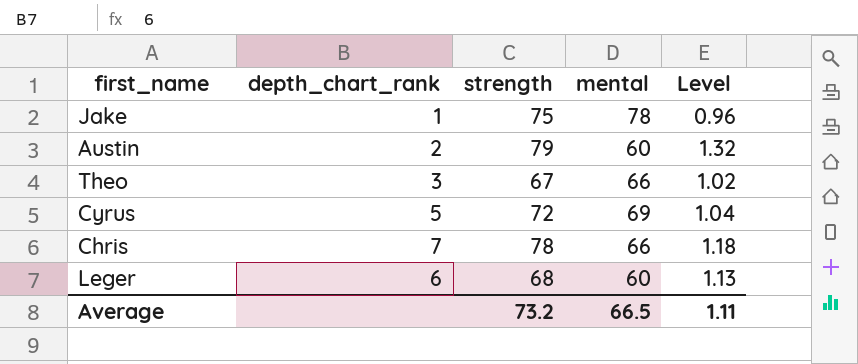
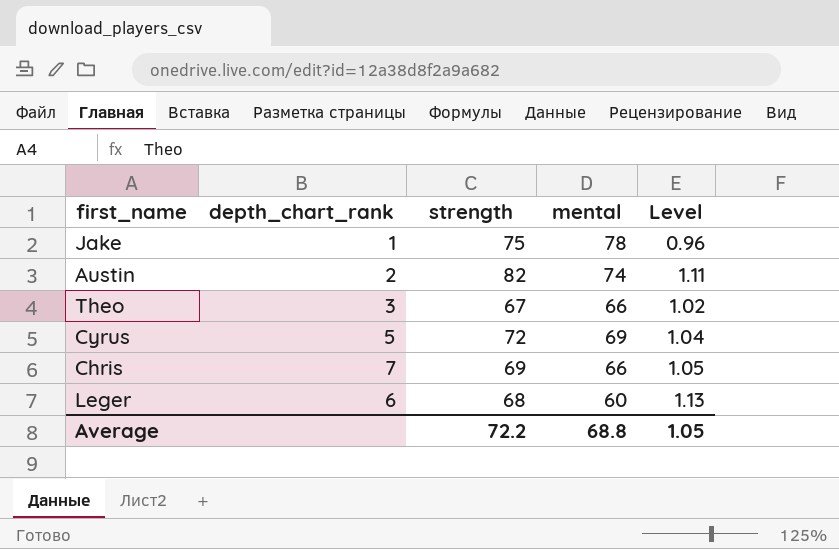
Austin | strength: 79 -> 82
Austin | mental: 60 -> 74
Austin | Level: 1.32 -> 1.11
Chris | strength: 78 -> 69
Chris | Level: 1.18 -> 1.05
Average | strength: 73.2 -> 72.2
Average | mental: 66.5 -> 68.8
Average | Level: 1.11 -> 1.05

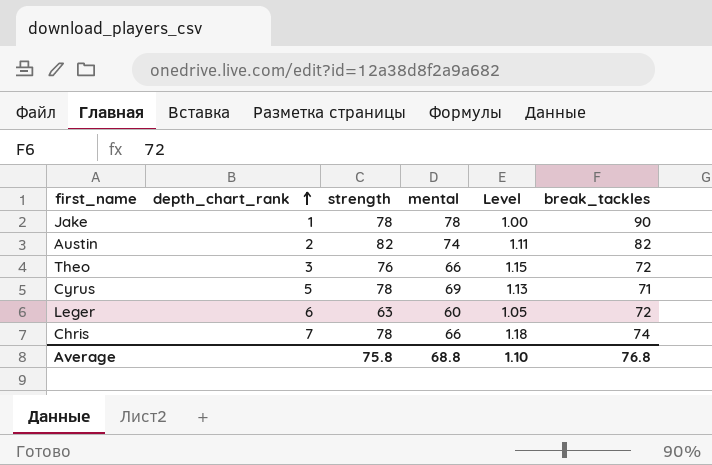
row order: none -> depth_chart_rank ascending
column break_tackles | position: none -> 6
Jake | strength: 75 -> 78
Jake | Level: 0.96 -> 1.00
Theo | strength: 67 -> 76
Theo | Level: 1.02 -> 1.15
Cyrus | strength: 72 -> 78
Cyrus | Level: 1.04 -> 1.13
Leger | strength: 68 -> 63
Leger | Level: 1.13 -> 1.05
Chris | strength: 69 -> 78
Chris | Level: 1.05 -> 1.18
Average | strength: 72.2 -> 75.8
Average | Level: 1.05 -> 1.10

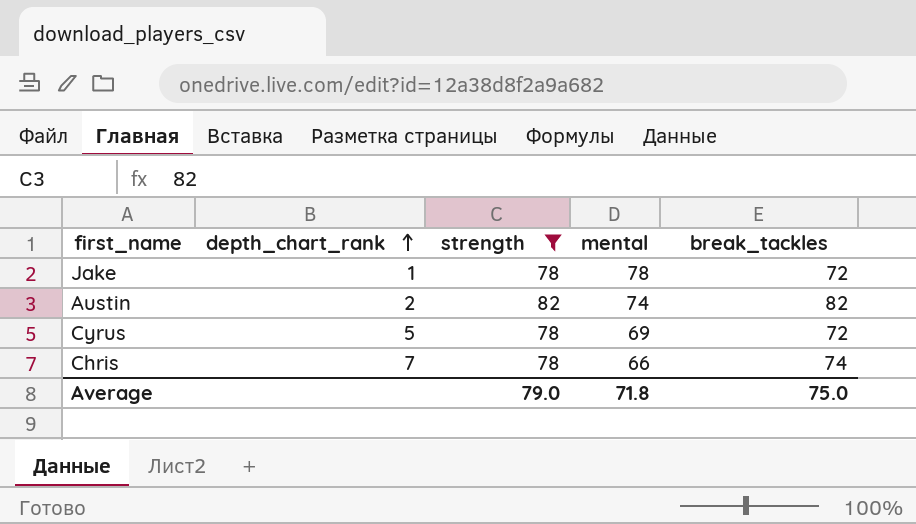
filter: none -> strength >= 78
column Level | formula: [strength] / [mental] -> none
Jake | break_tackles: 90 -> 72
Cyrus | break_tackles: 71 -> 72
Average | strength: 75.8 -> 79.0
Average | mental: 68.8 -> 71.8
Average | break_tackles: 76.8 -> 75.0

